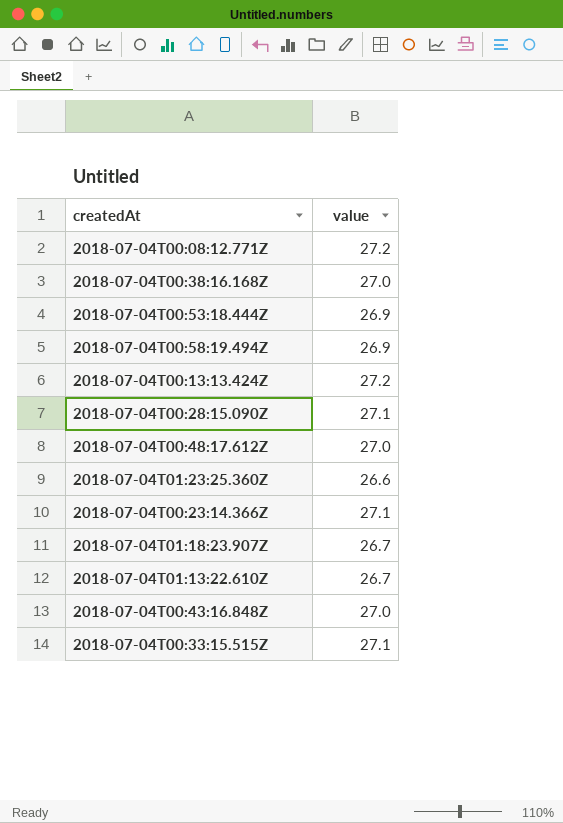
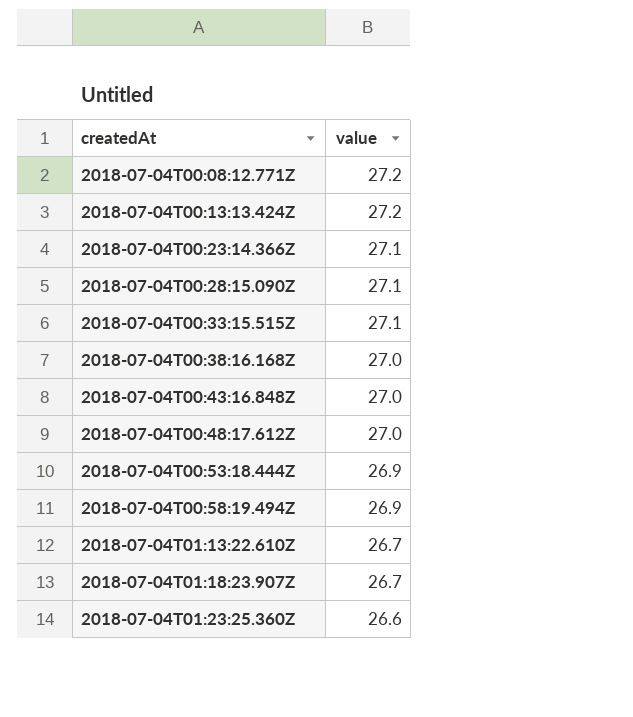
row order: none -> createdAt ascending

